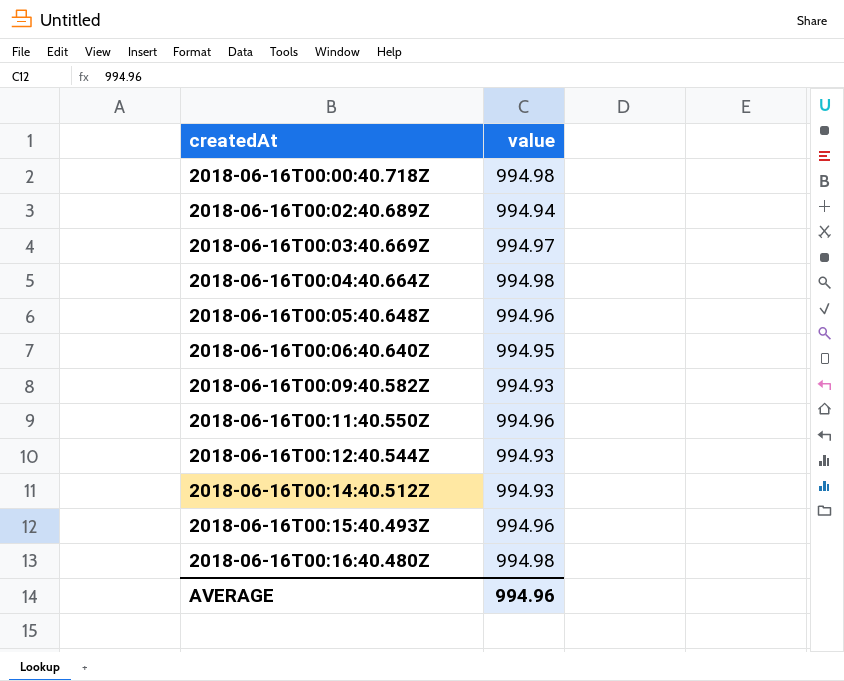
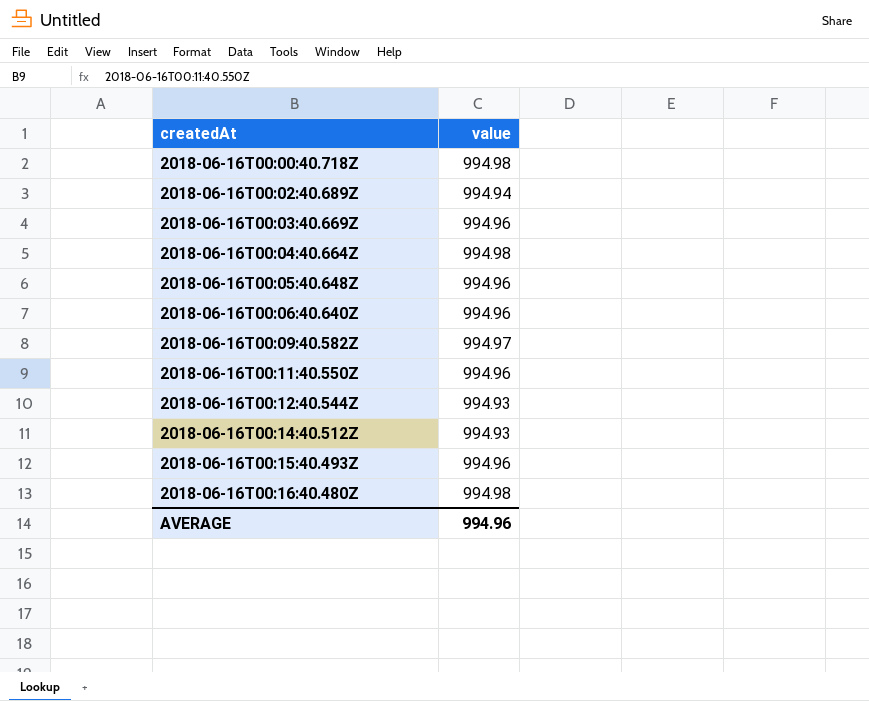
2018-06-16T00:03:40.669Z | value: 994.97 -> 994.96
2018-06-16T00:06:40.640Z | value: 994.95 -> 994.96
2018-06-16T00:09:40.582Z | value: 994.93 -> 994.97

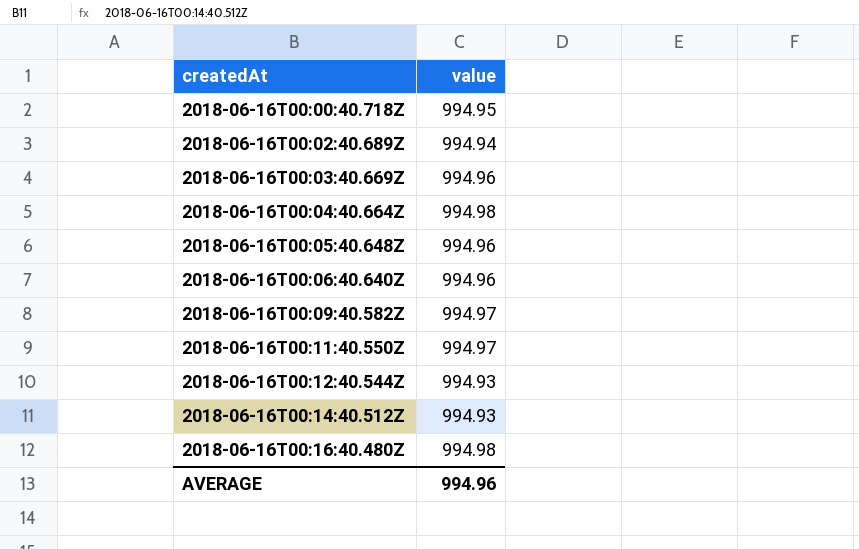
row 2018-06-16T00:15:40.493Z: 994.96 -> none
2018-06-16T00:00:40.718Z | value: 994.98 -> 994.95
2018-06-16T00:11:40.550Z | value: 994.96 -> 994.97

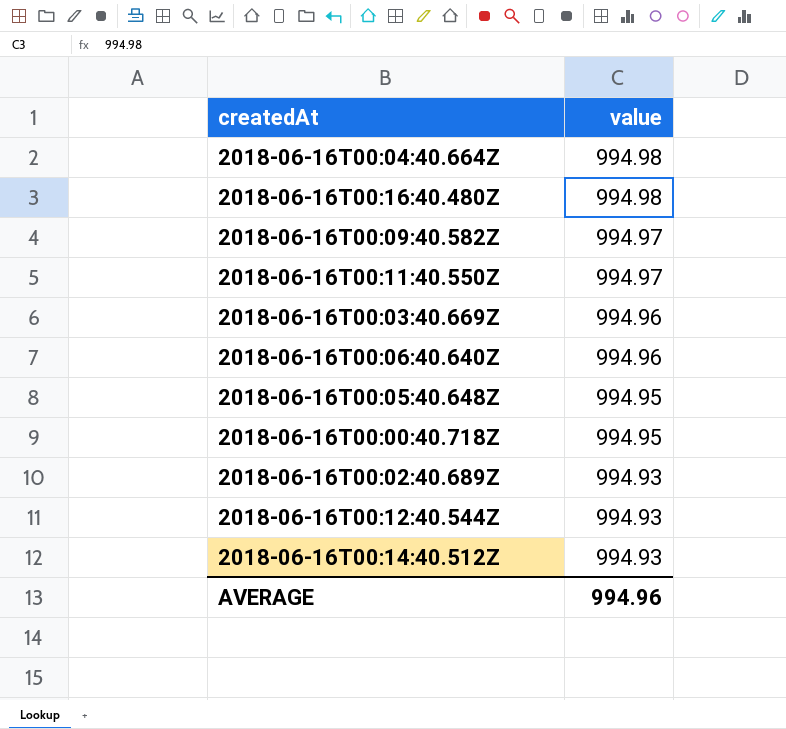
row order: createdAt ascending -> value descending
2018-06-16T00:05:40.648Z | value: 994.96 -> 994.95
2018-06-16T00:02:40.689Z | value: 994.94 -> 994.93

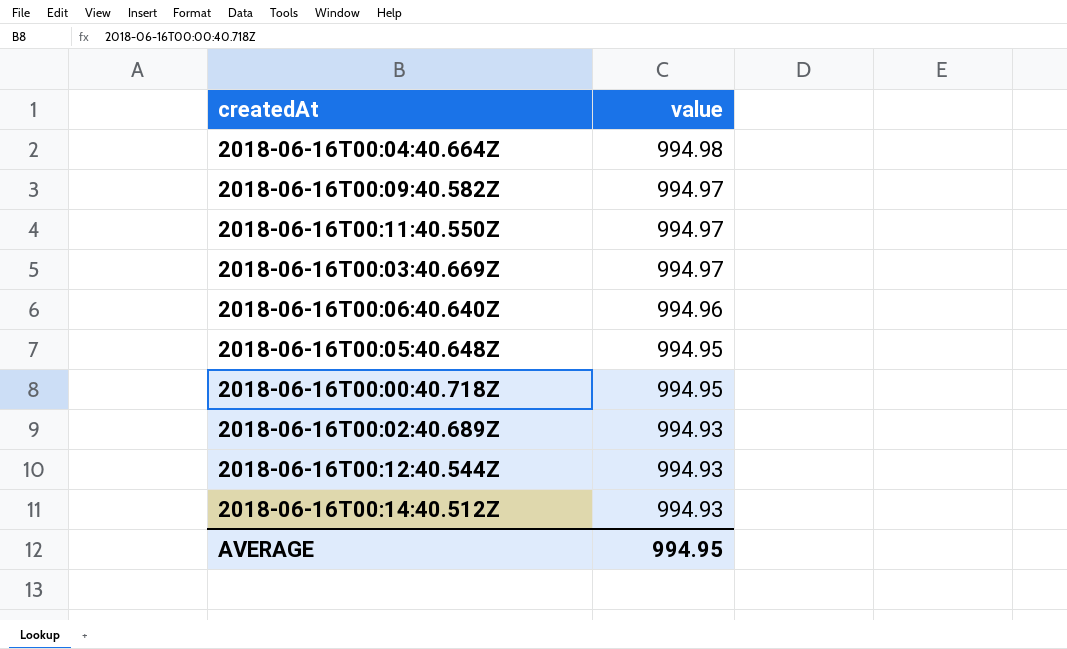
row 2018-06-16T00:16:40.480Z: 994.98 -> none
2018-06-16T00:03:40.669Z | value: 994.96 -> 994.97
AVERAGE | value: 994.96 -> 994.95

